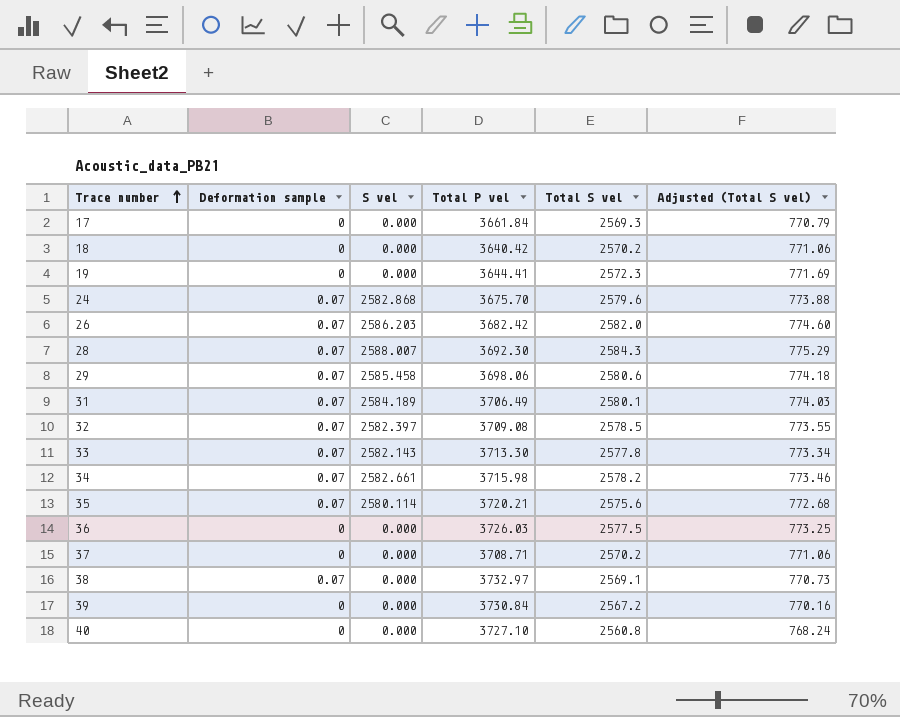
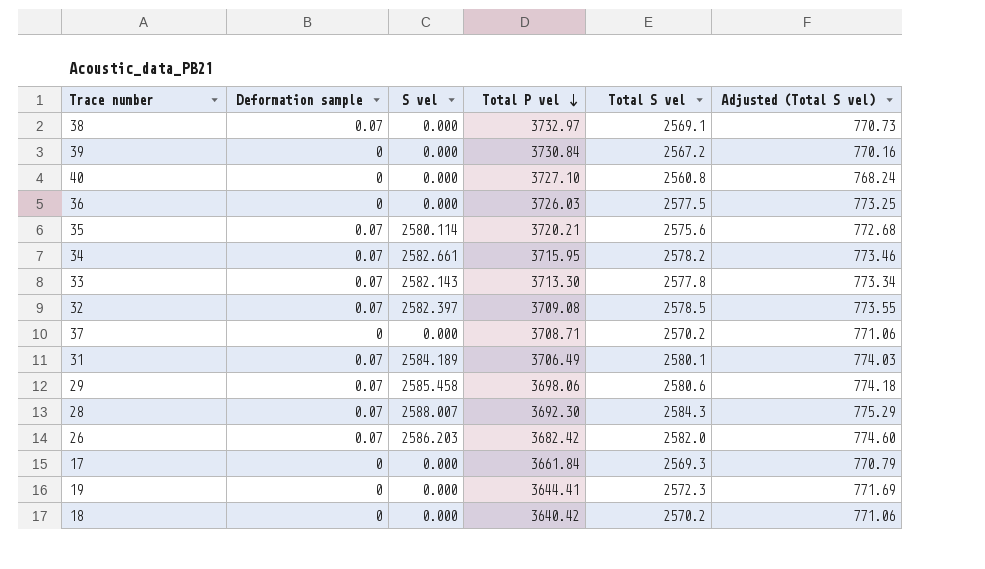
row order: Trace number ascending -> Total P vel descending
row 24: 0.07 | 2582.868 | 3675.70 | 2579.6 | 773.88 -> none
34 | Total P vel: 3715.98 -> 3715.95

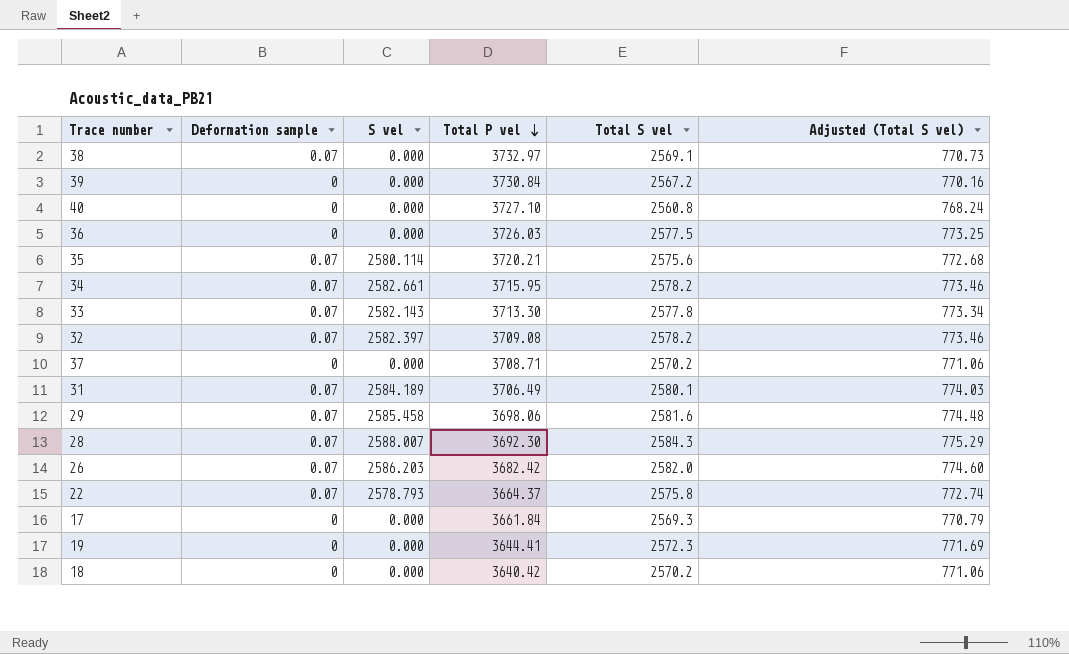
32 | Total S vel: 2578.5 -> 2578.2
32 | Adjusted (Total S vel): 773.55 -> 773.46
29 | Total S vel: 2580.6 -> 2581.6
29 | Adjusted (Total S vel): 774.18 -> 774.48
row 22: none -> 0.07 | 2578.793 | 3664.37 | 2575.8 | 772.74

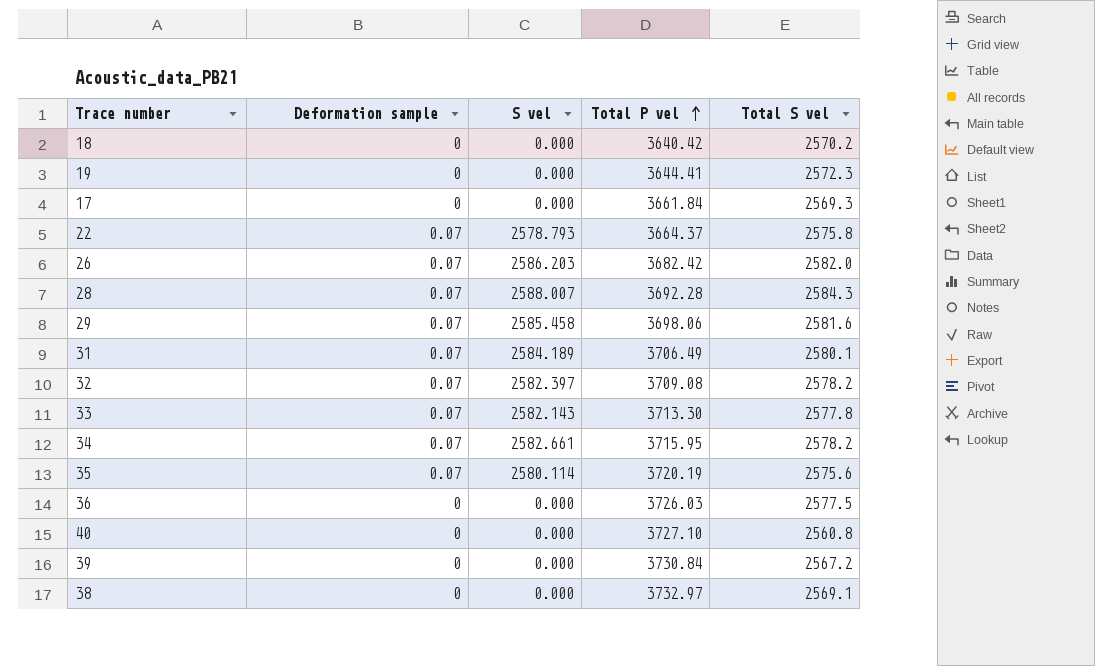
row order: Total P vel descending -> Total P vel ascending
column Adjusted (Total S vel) | formula: [Total S vel] * 0.3 -> none
row 37: 0 | 0.000 | 3708.71 | 2570.2 | 771.06 -> none
28 | Total P vel: 3692.30 -> 3692.28
35 | Total P vel: 3720.21 -> 3720.19
38 | Deformation sample: 0.07 -> 0

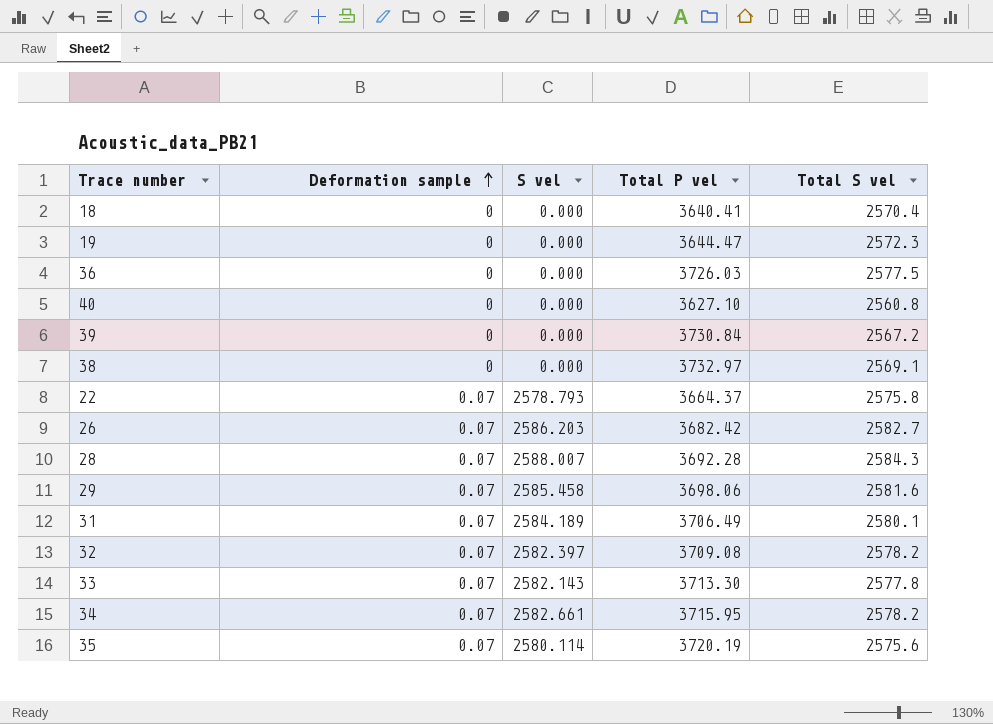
row order: Total P vel ascending -> Deformation sample ascending
row 17: 0 | 0.000 | 3661.84 | 2569.3 -> none
18 | Total P vel: 3640.42 -> 3640.41
18 | Total S vel: 2570.2 -> 2570.4
19 | Total P vel: 3644.41 -> 3644.47
40 | Total P vel: 3727.10 -> 3627.10
26 | Total S vel: 2582.0 -> 2582.7

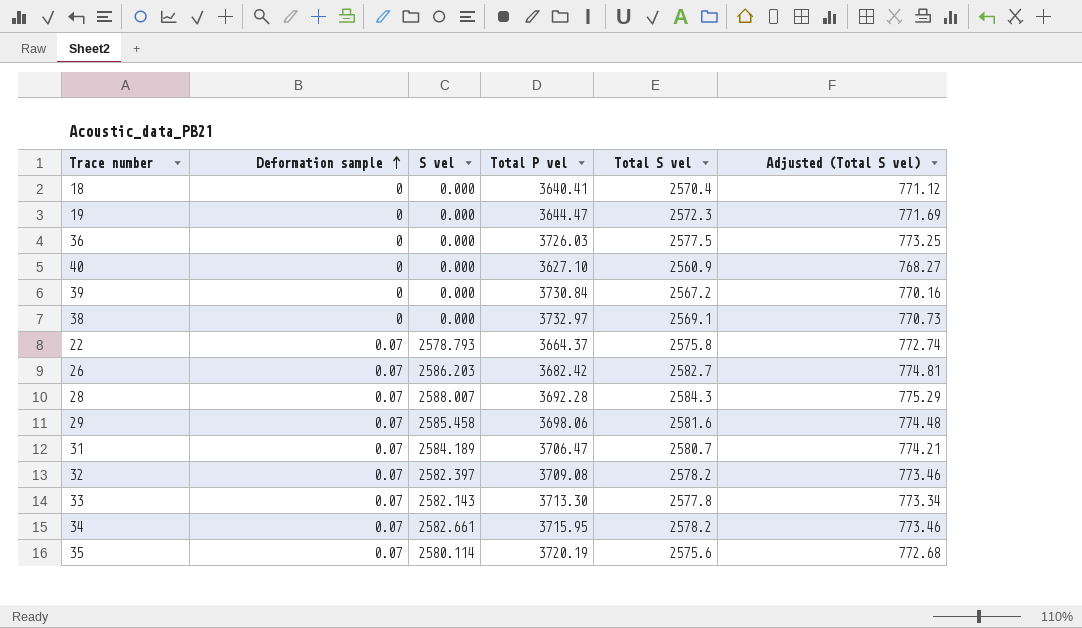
column Adjusted (Total S vel) | formula: none -> [Total S vel] * 0.3
40 | Total S vel: 2560.8 -> 2560.9
31 | Total P vel: 3706.49 -> 3706.47
31 | Total S vel: 2580.1 -> 2580.7

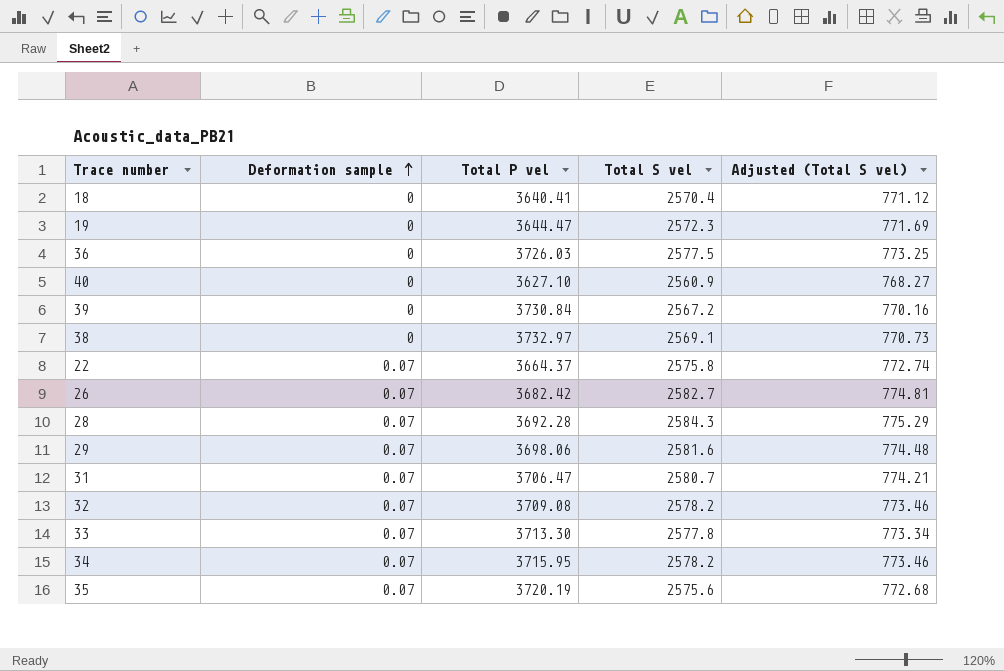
column S vel | position: 3 -> none

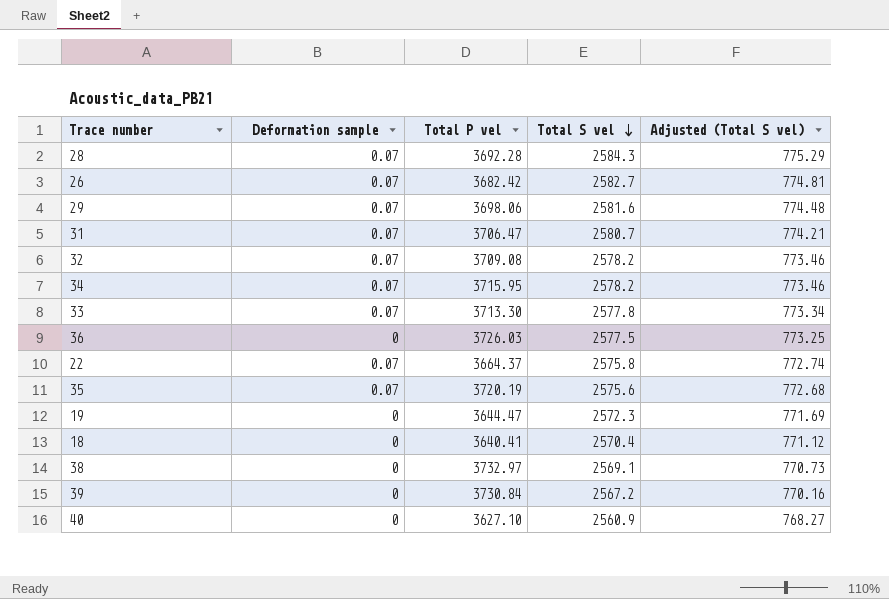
row order: Deformation sample ascending -> Total S vel descending

